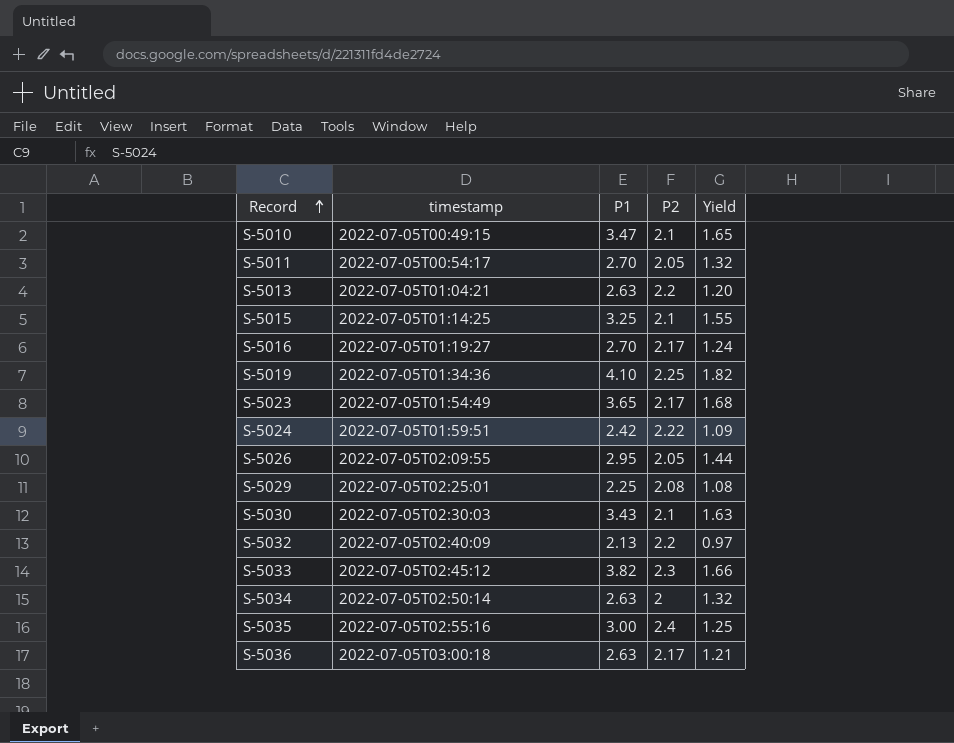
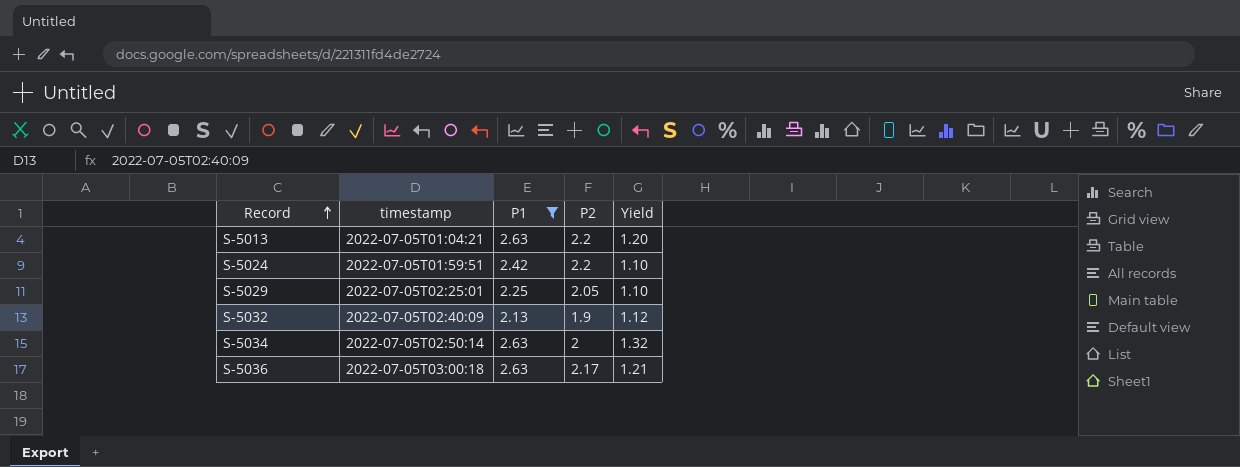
filter: none -> P1 <= 2.63
S-5024 | P2: 2.22 -> 2.2
S-5024 | Yield: 1.09 -> 1.10
S-5029 | P2: 2.08 -> 2.05
S-5029 | Yield: 1.08 -> 1.10
S-5032 | P2: 2.2 -> 1.9
S-5032 | Yield: 0.97 -> 1.12

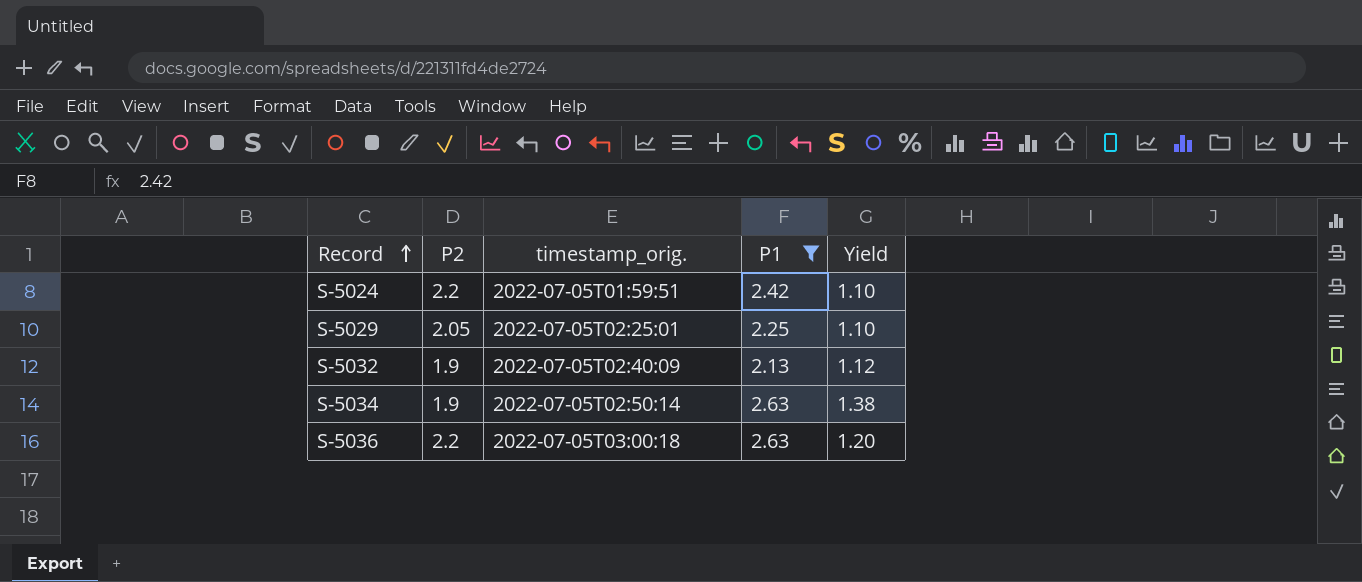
column P2 | position: 4 -> 2
column name: timestamp -> timestamp_orig.
row S-5013: 2022-07-05T01:04:21 | 2.63 | 2.2 | 1.20 -> none
S-5034 | P2: 2 -> 1.9
S-5034 | Yield: 1.32 -> 1.38
S-5036 | P2: 2.17 -> 2.2
S-5036 | Yield: 1.21 -> 1.20

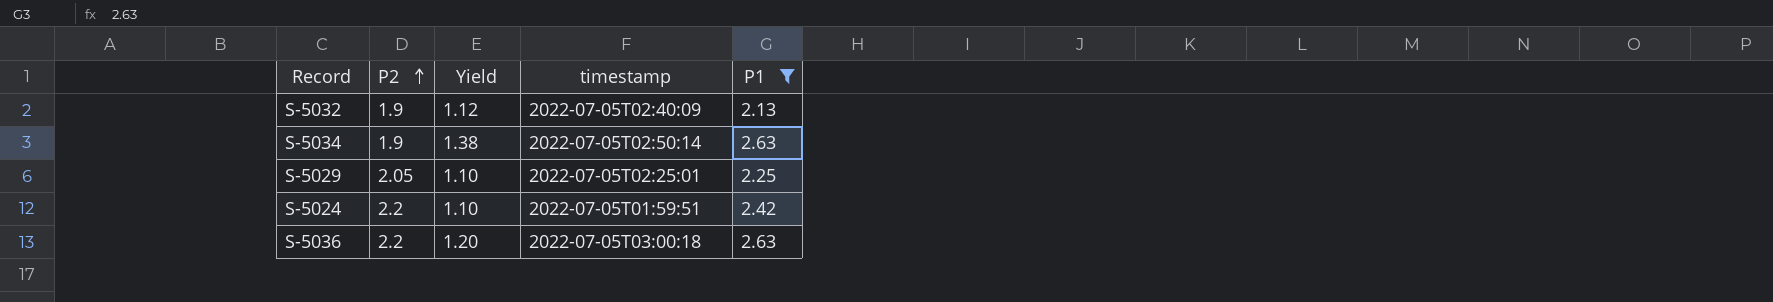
row order: Record ascending -> P2 ascending
column Yield | position: 5 -> 3
column name: timestamp_orig. -> timestamp

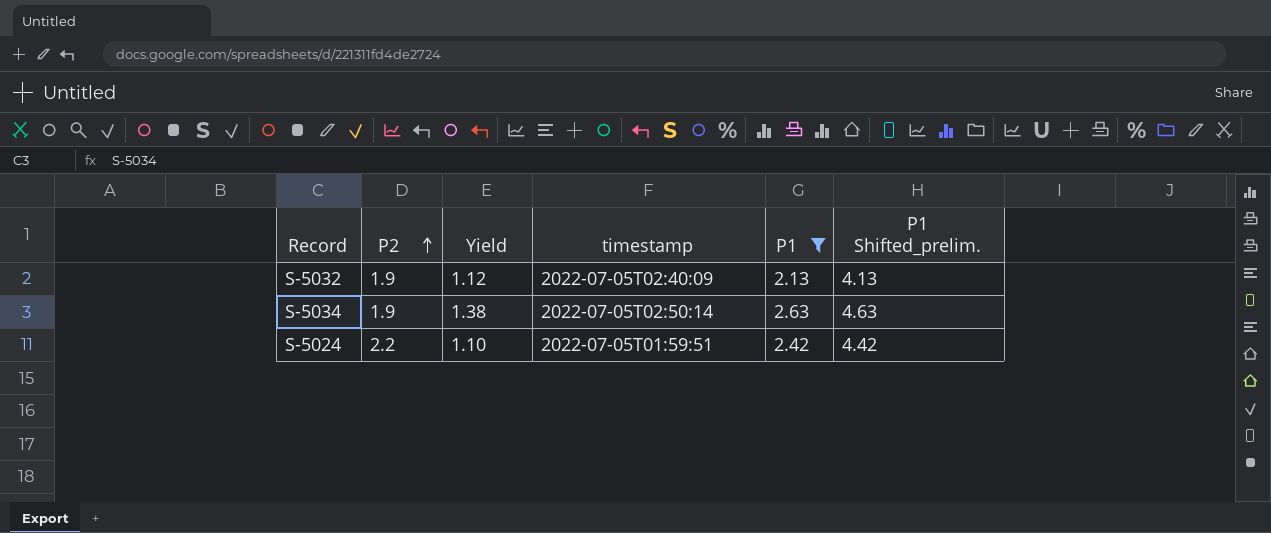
column P1 Shifted_prelim. | formula: none -> [P1] + 2
row S-5029: 2.05 | 1.10 | 2022-07-05T02:25:01 | 2.25 -> none
row S-5036: 2.2 | 1.20 | 2022-07-05T03:00:18 | 2.63 -> none

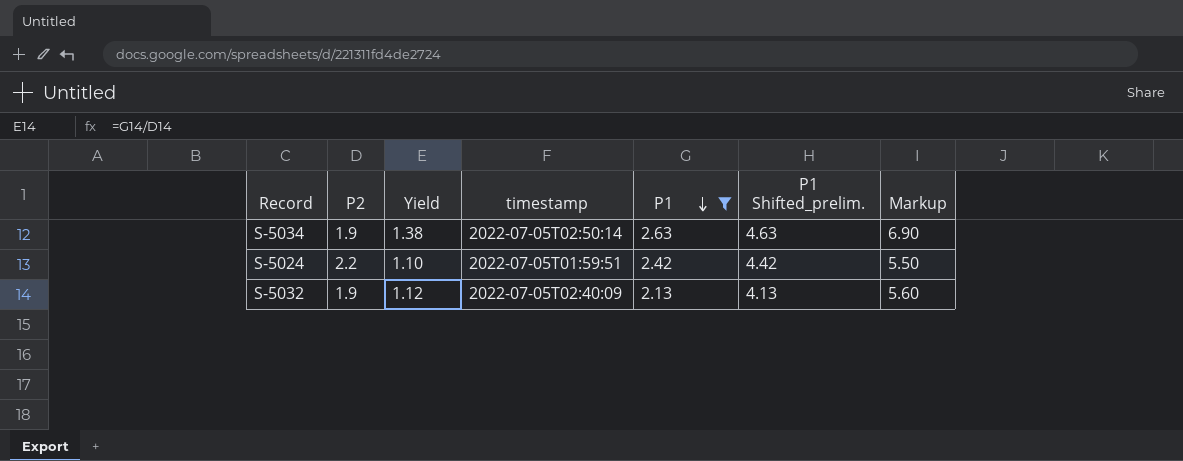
row order: P2 ascending -> P1 descending
column Markup | formula: none -> [Yield] * 5

